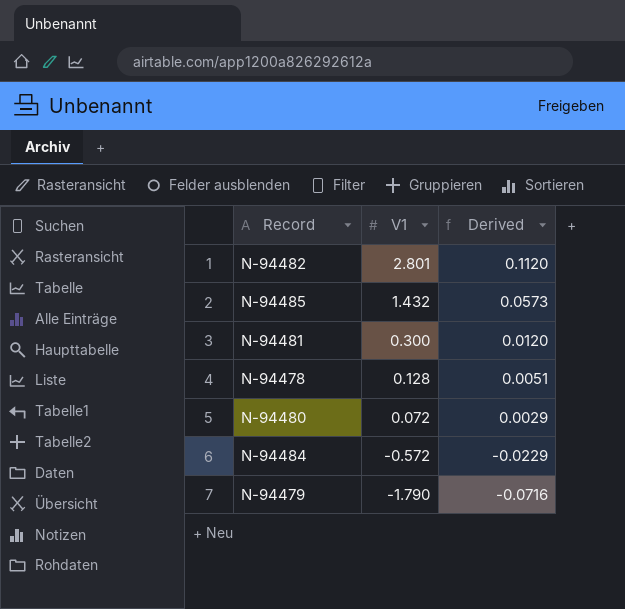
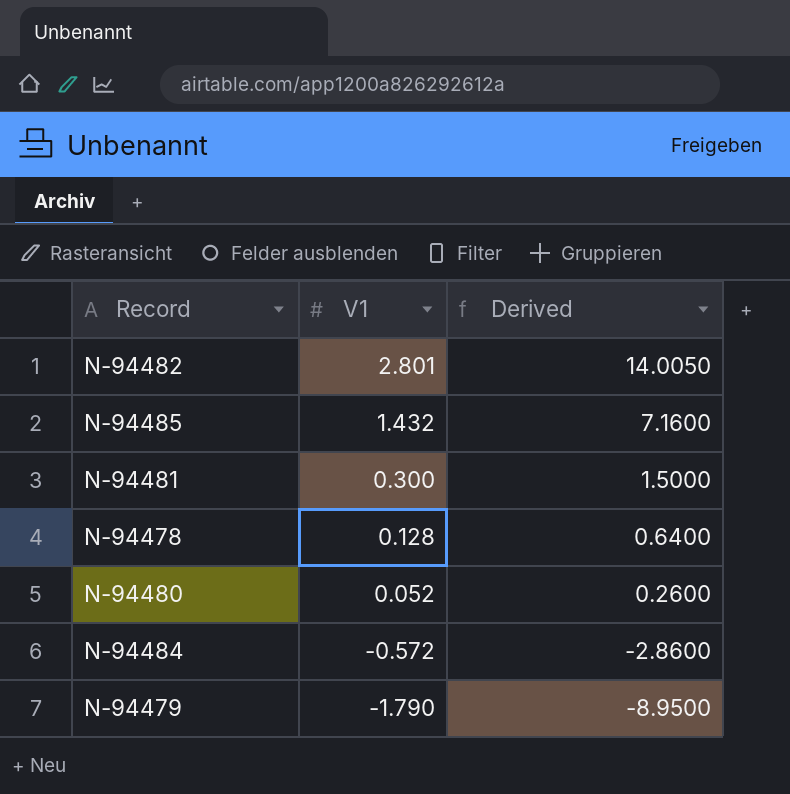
column Derived | formula: [V1] * 0.04 -> [V1] * 5
N-94480 | V1: 0.072 -> 0.052

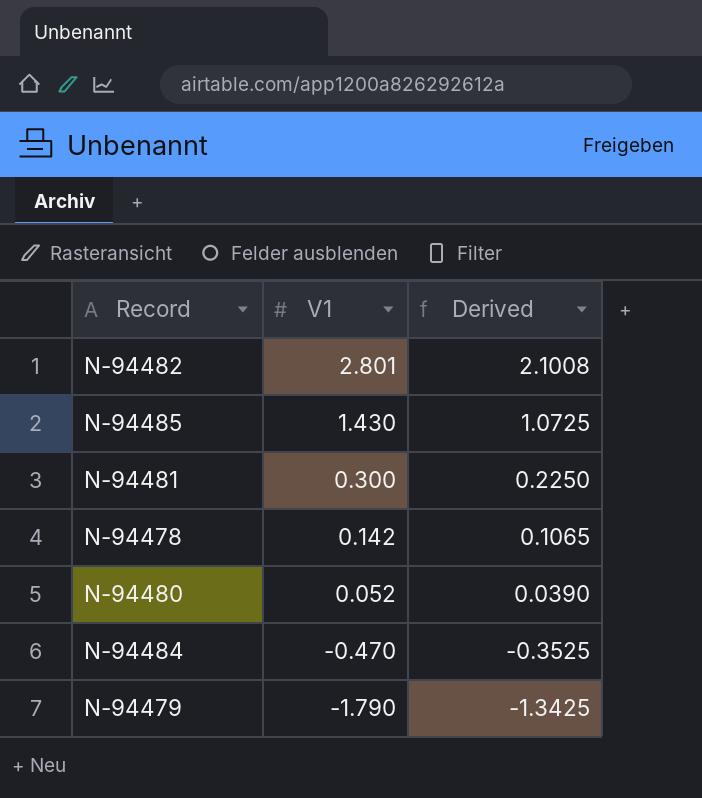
column Derived | formula: [V1] * 5 -> [V1] * 0.75
N-94485 | V1: 1.432 -> 1.430
N-94478 | V1: 0.128 -> 0.142
N-94484 | V1: -0.572 -> -0.470

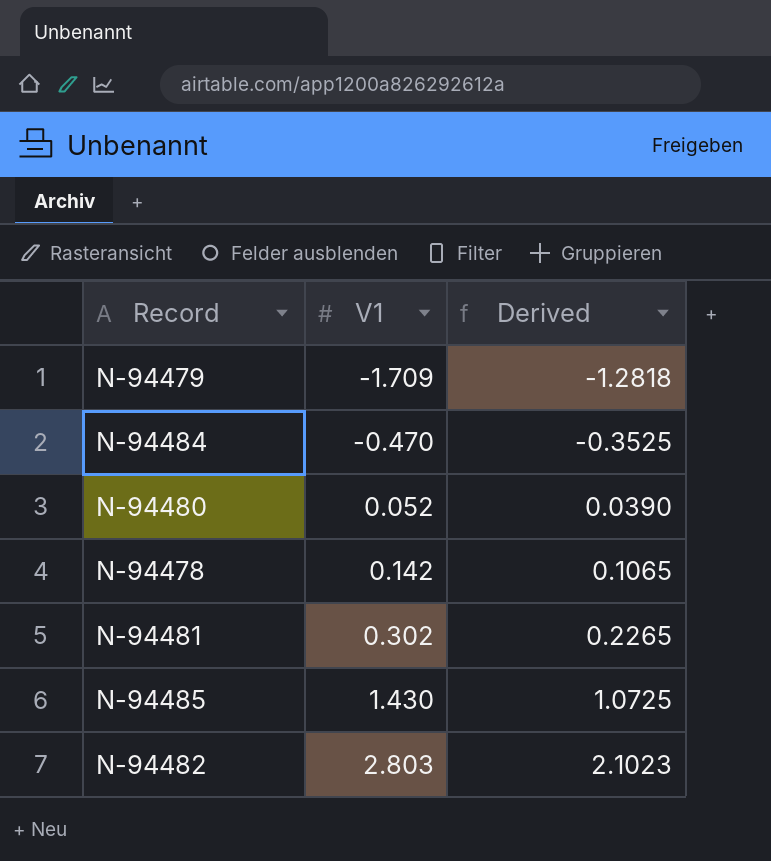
row order: V1 descending -> V1 ascending
N-94479 | V1: -1.790 -> -1.709
N-94479 | Derived: -1.3425 -> -1.2818
N-94481 | V1: 0.300 -> 0.302
N-94481 | Derived: 0.2250 -> 0.2265
N-94482 | V1: 2.801 -> 2.803
N-94482 | Derived: 2.1008 -> 2.1023

